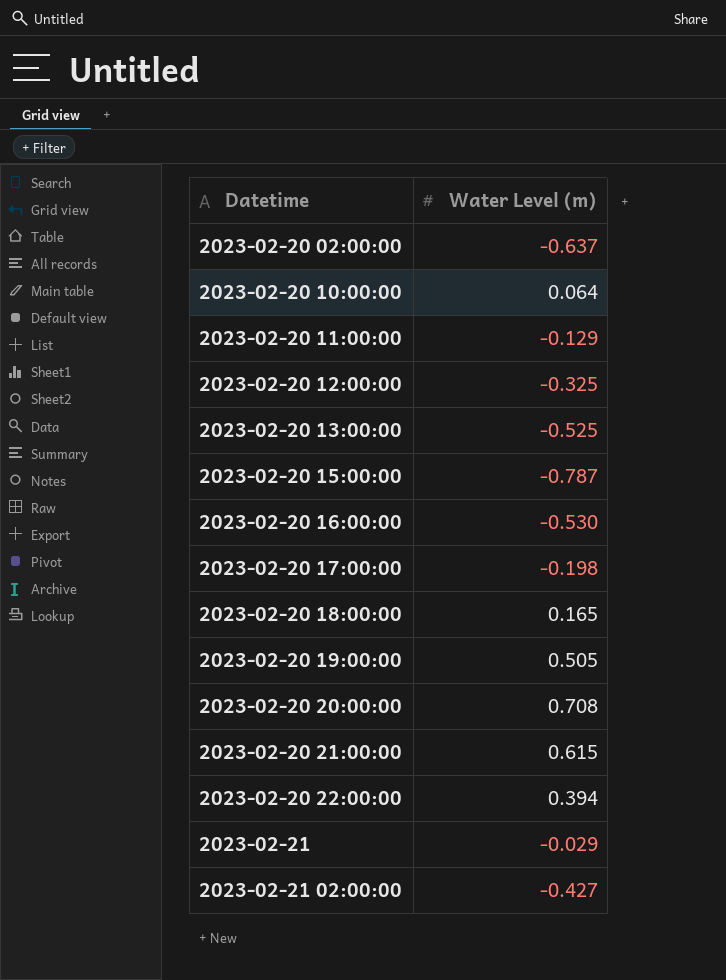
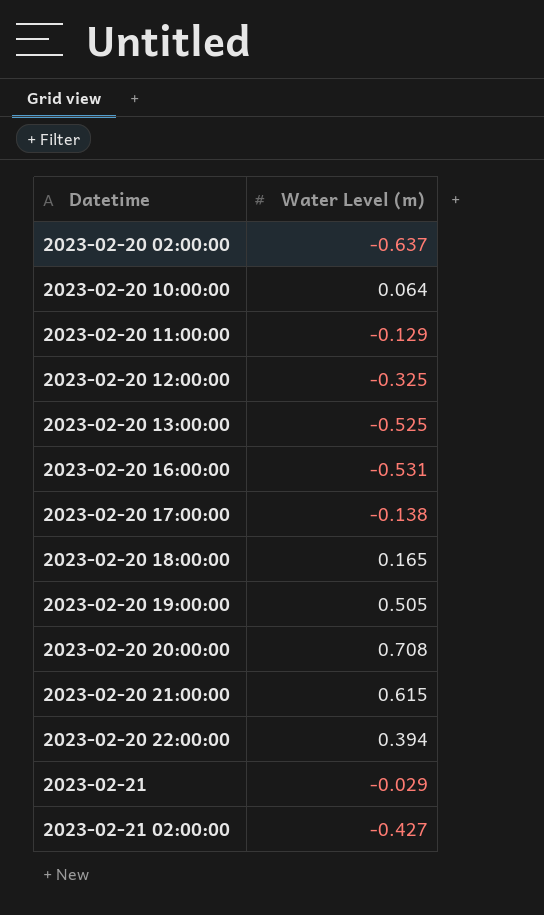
row 2023-02-20 15:00:00: -0.787 -> none
2023-02-20 16:00:00 | Water Level (m): -0.530 -> -0.531
2023-02-20 17:00:00 | Water Level (m): -0.198 -> -0.138

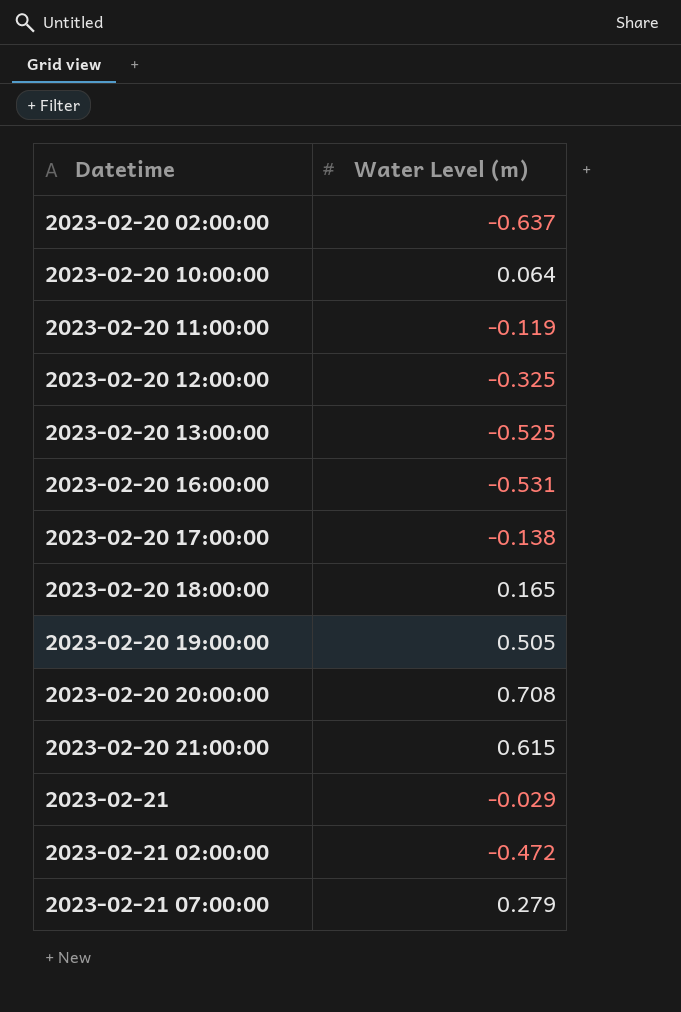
row 2023-02-20 22:00:00: 0.394 -> none
2023-02-20 11:00:00 | Water Level (m): -0.129 -> -0.119
2023-02-21 02:00:00 | Water Level (m): -0.427 -> -0.472
row 2023-02-21 07:00:00: none -> 0.279

